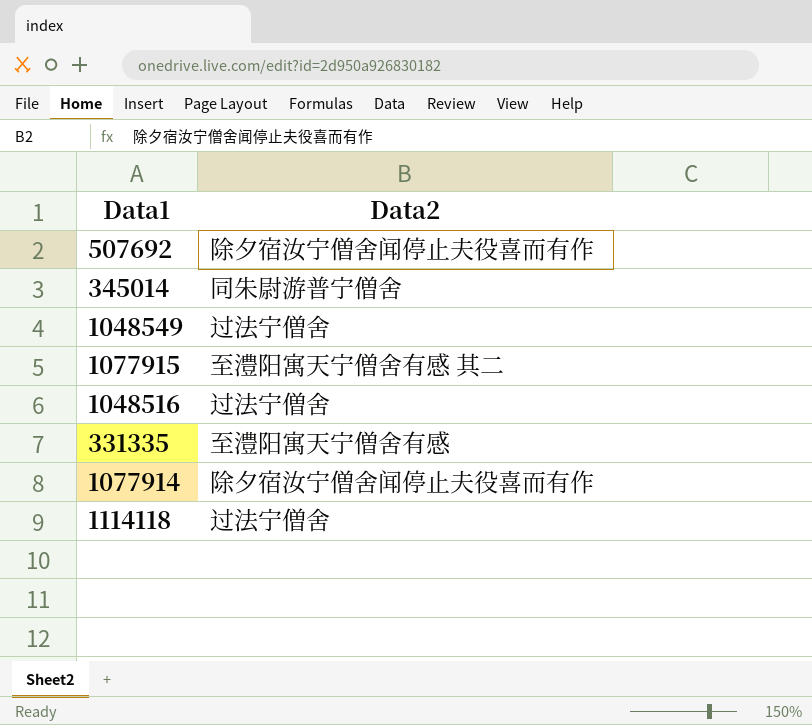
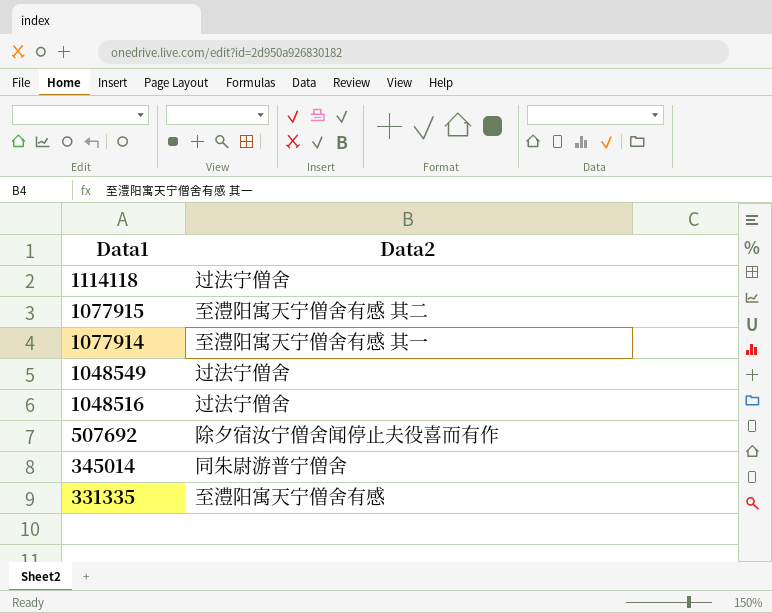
row order: none -> Data1 descending
1077914 | Data2: 除夕宿汝宁僧舍闻停止夫役喜而有作 -> 至澧阳寓天宁僧舍有感 其一

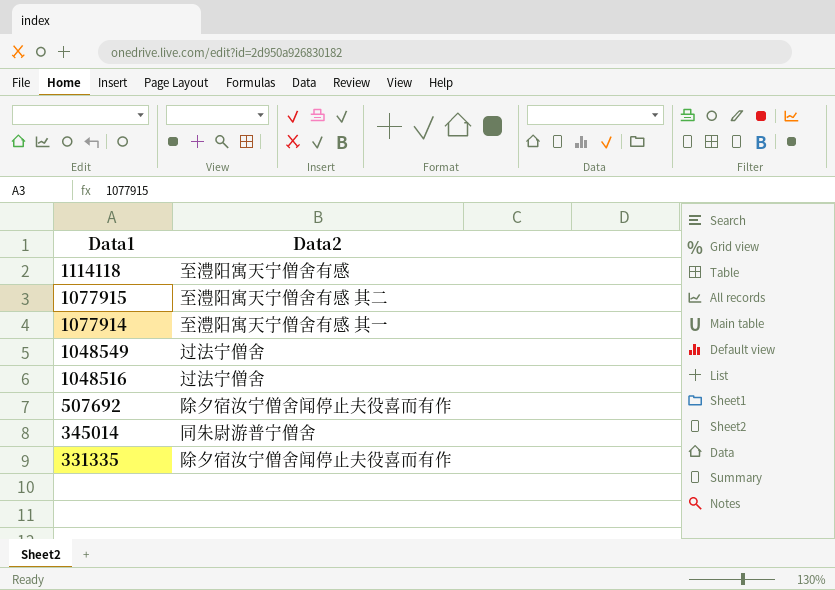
1114118 | Data2: 过法宁僧舍 -> 至澧阳寓天宁僧舍有感
331335 | Data2: 至澧阳寓天宁僧舍有感 -> 除夕宿汝宁僧舍闻停止夫役喜而有作

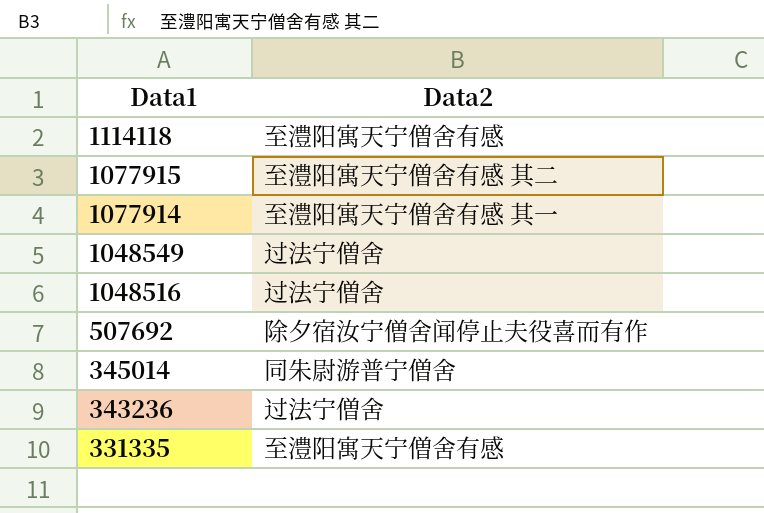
row 343236: none -> 过法宁僧舍
331335 | Data2: 除夕宿汝宁僧舍闻停止夫役喜而有作 -> 至澧阳寓天宁僧舍有感

